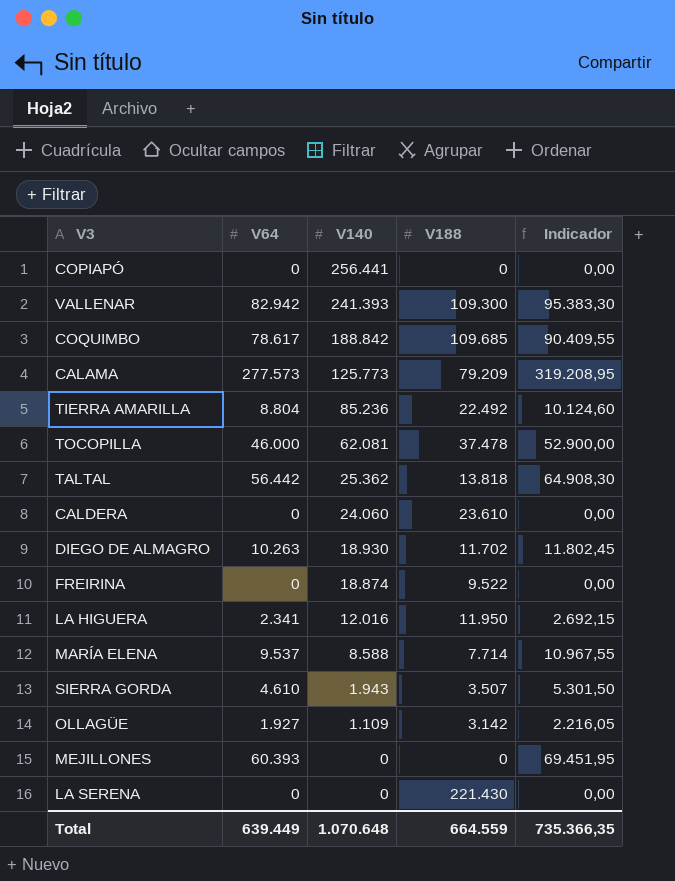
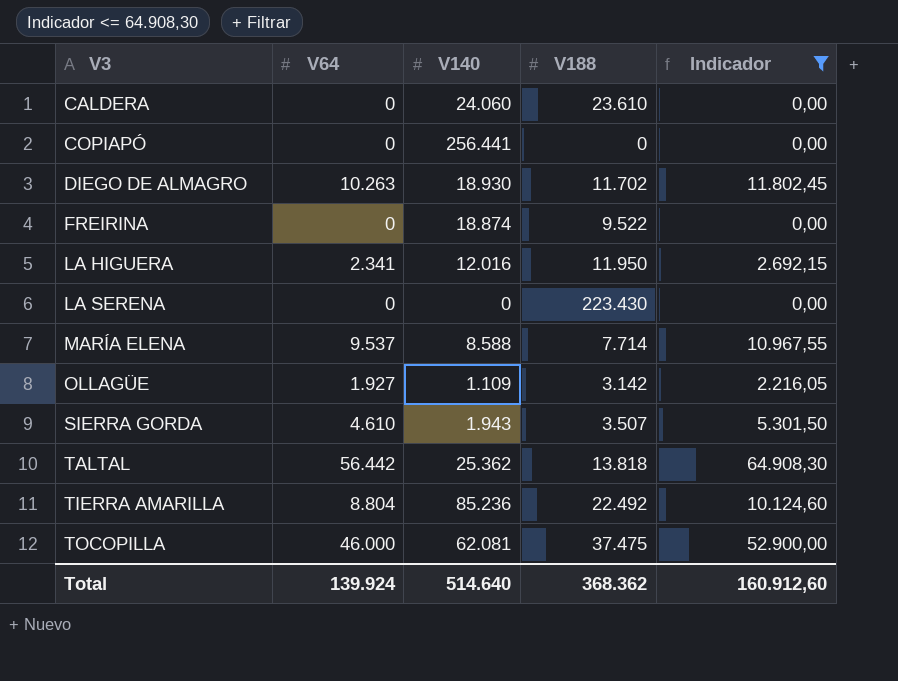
filter: none -> Indicador <= 64.908,30
row order: V140 descending -> V3 ascending
LA SERENA | V188: 221.430 -> 223.430
TOCOPILLA | V188: 37.478 -> 37.475
Total | V64: 639.449 -> 139.924
Total | V140: 1.070.648 -> 514.640
Total | V188: 664.559 -> 368.362
Total | Indicador: 735.366,35 -> 160.912,60

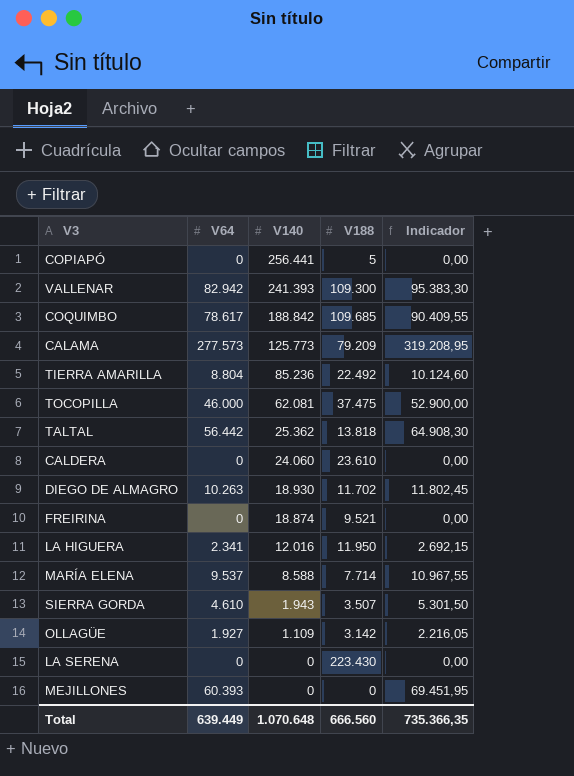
filter: Indicador <= 64.908,30 -> none
row order: V3 ascending -> V140 descending
COPIAPÓ | V188: 0 -> 5
FREIRINA | V188: 9.522 -> 9.521
Total | V64: 139.924 -> 639.449
Total | V140: 514.640 -> 1.070.648
Total | V188: 368.362 -> 666.560
Total | Indicador: 160.912,60 -> 735.366,35

